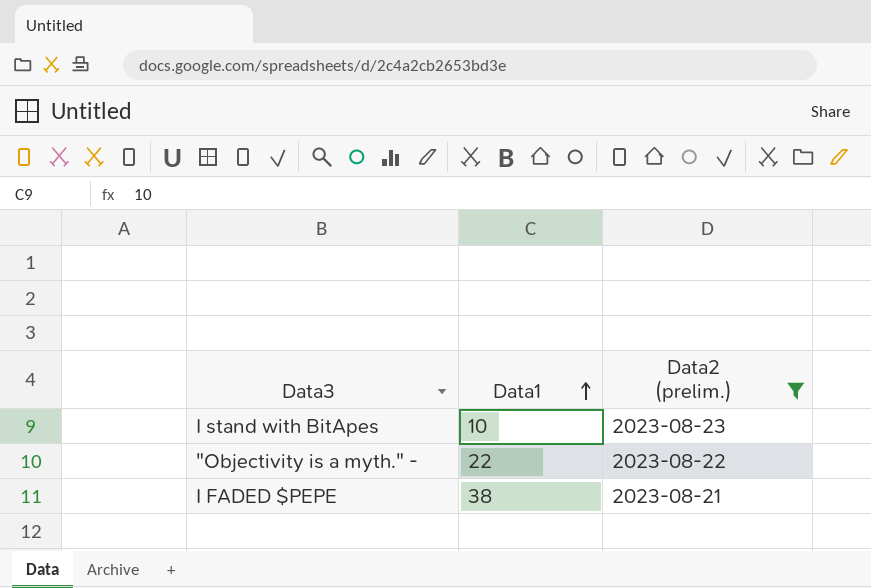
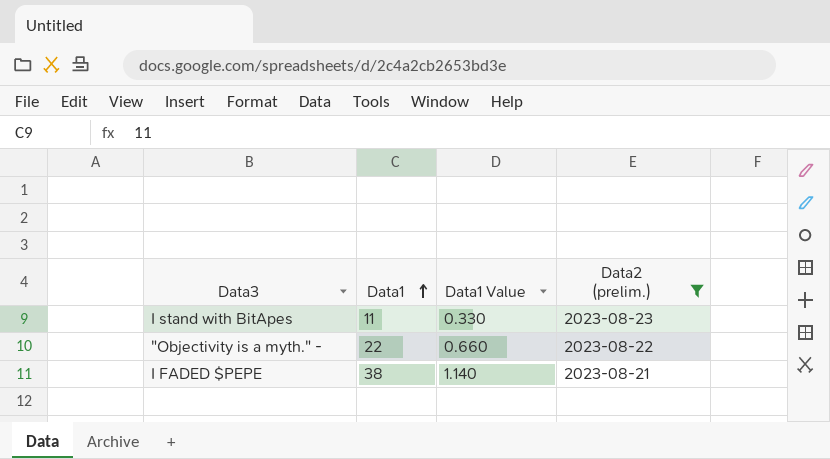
column Data1 Value | formula: none -> [Data1] * 0.03
I stand with BitApes | Data1: 10 -> 11

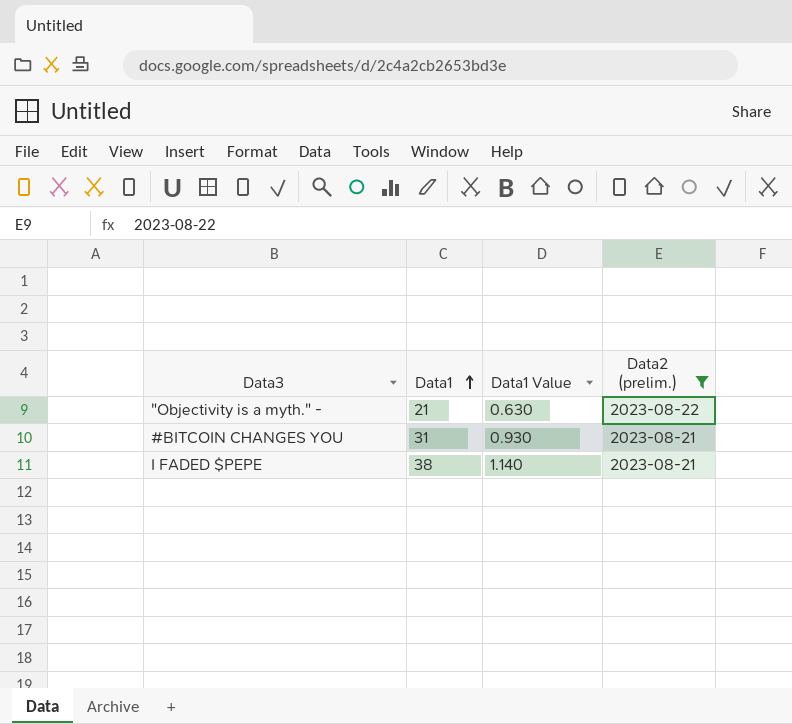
row I stand with BitApes: 11 | 0.330 | 2023-08-23 -> none
"Objectivity is a myth." - | Data1: 22 -> 21
"Objectivity is a myth." - | Data1 Value: 0.660 -> 0.630
row #BITCOIN CHANGES YOU: none -> 31 | 0.930 | 2023-08-21

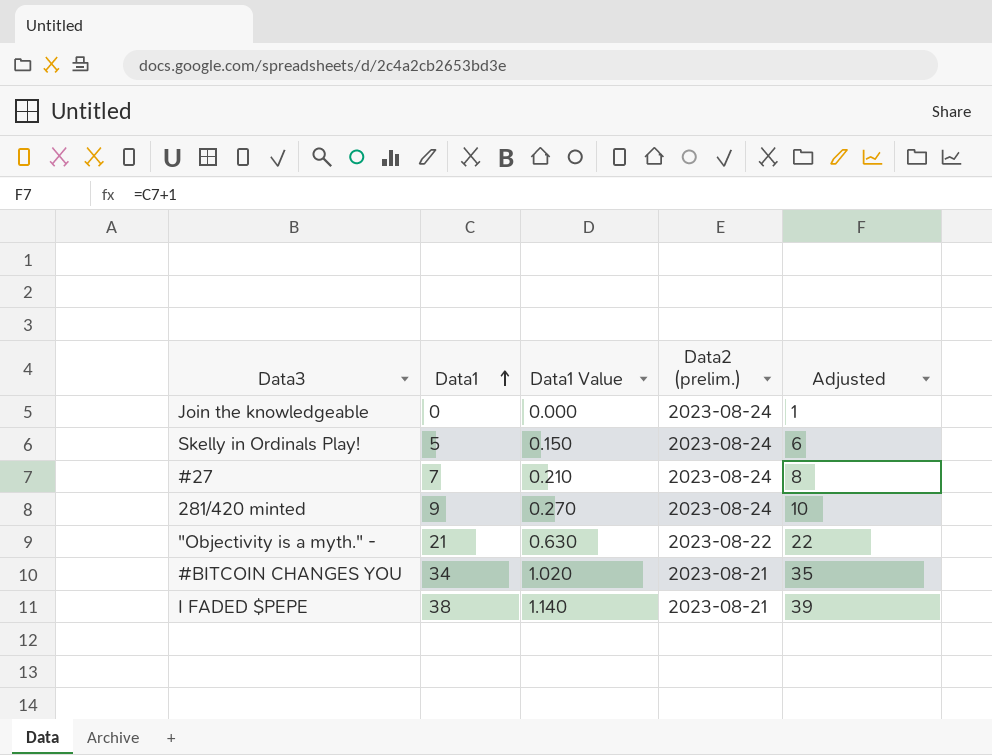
filter: Data2 (prelim.) != 2023-08-24 -> none
column Adjusted | formula: none -> [Data1] + 1
#BITCOIN CHANGES YOU | Data1: 31 -> 34
#BITCOIN CHANGES YOU | Data1 Value: 0.930 -> 1.020

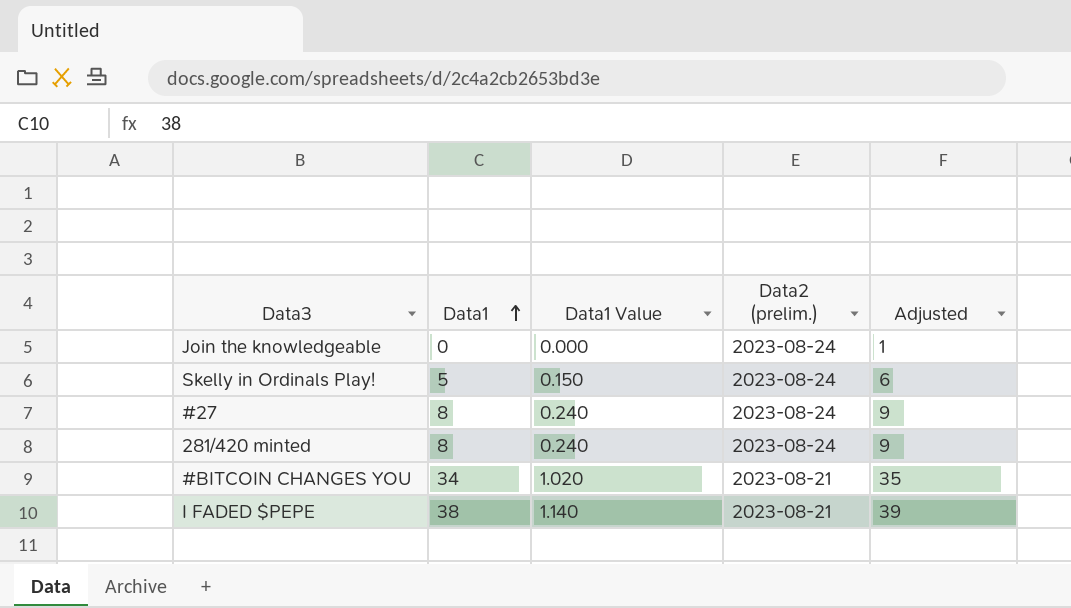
row "Objectivity is a myth." -: 21 | 0.630 | 2023-08-22 | 22 -> none
#27 | Data1: 7 -> 8
#27 | Data1 Value: 0.210 -> 0.240
#27 | Adjusted: 8 -> 9
281/420 minted | Data1: 9 -> 8
281/420 minted | Data1 Value: 0.270 -> 0.240
281/420 minted | Adjusted: 10 -> 9

